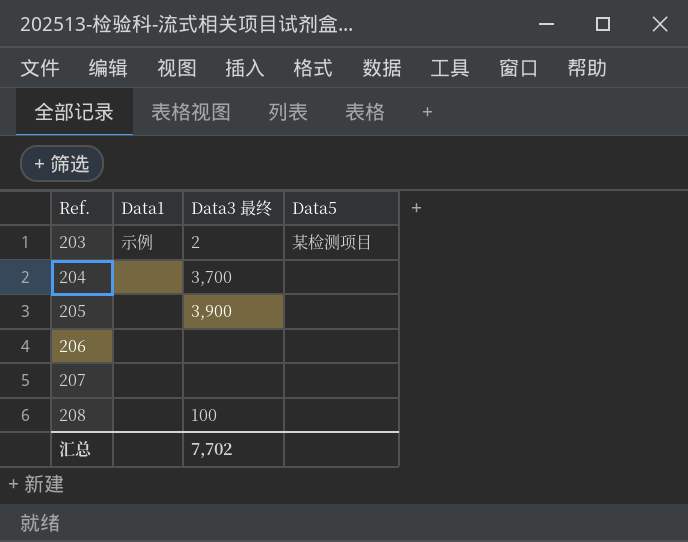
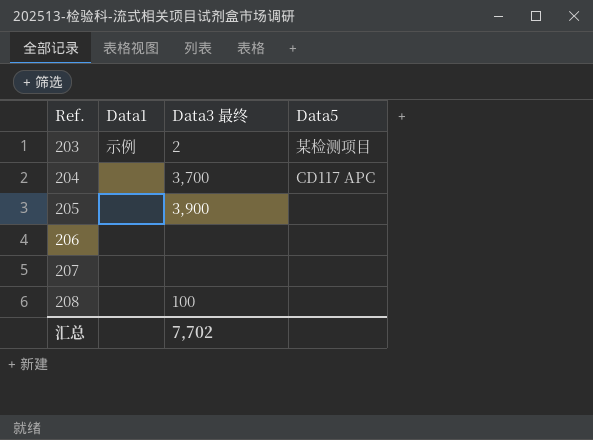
204 | Data5: none -> CD117 APC

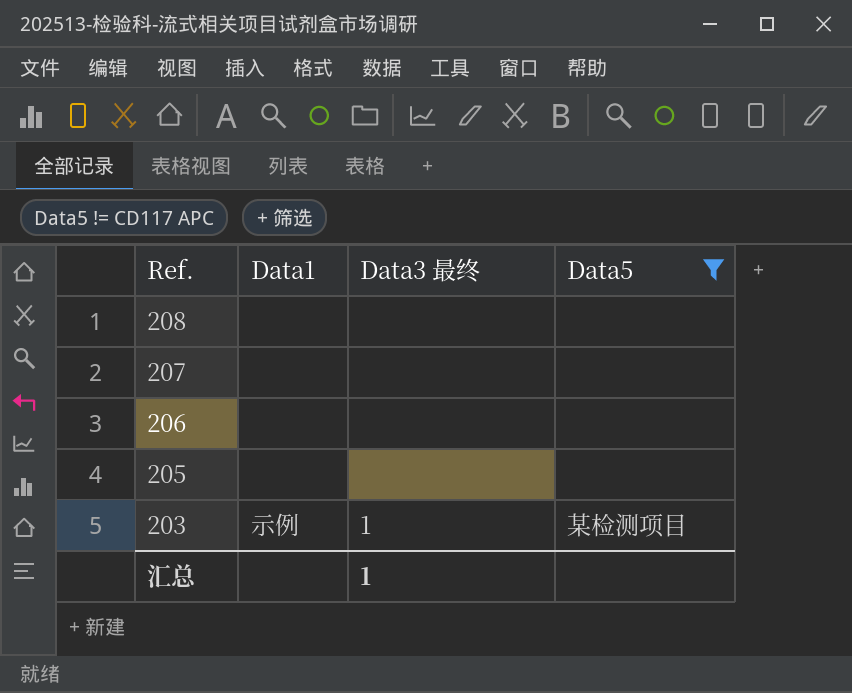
filter: none -> Data5 != CD117 APC
row order: Ref. ascending -> Ref. descending
208 | Data3 最终: 100 -> none
205 | Data3 最终: 3,900 -> none
203 | Data3 最终: 2 -> 1
汇总 | Data3 最终: 7,702 -> 1

